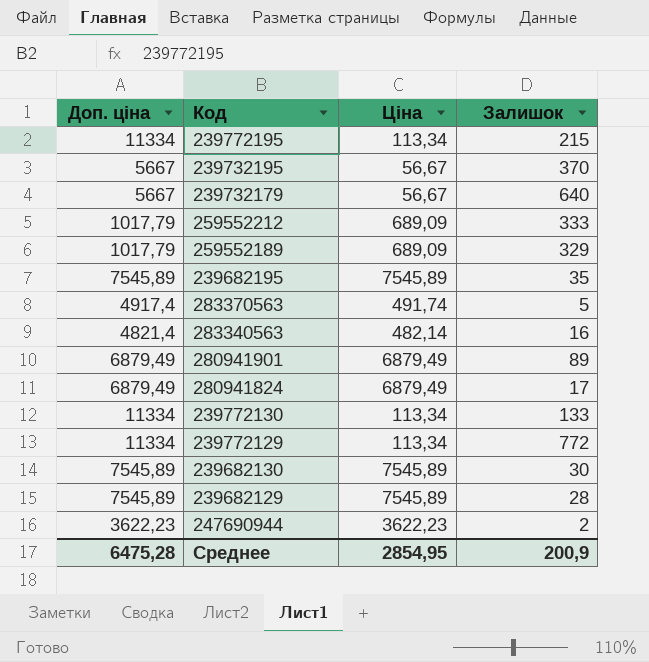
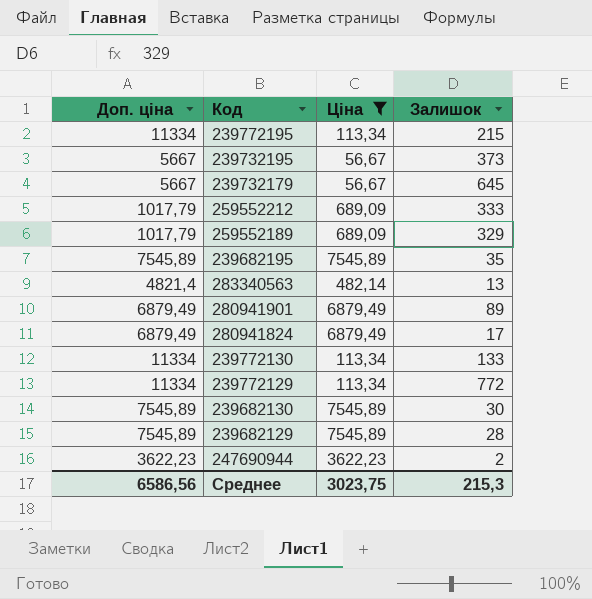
filter: none -> Ціна != 491,74
239732195 | Залишок: 370 -> 373
239732179 | Залишок: 640 -> 645
283340563 | Залишок: 16 -> 13
Среднее | Доп. ціна: 6475,28 -> 6586,56
Среднее | Ціна: 2854,95 -> 3023,75
Среднее | Залишок: 200,9 -> 215,3

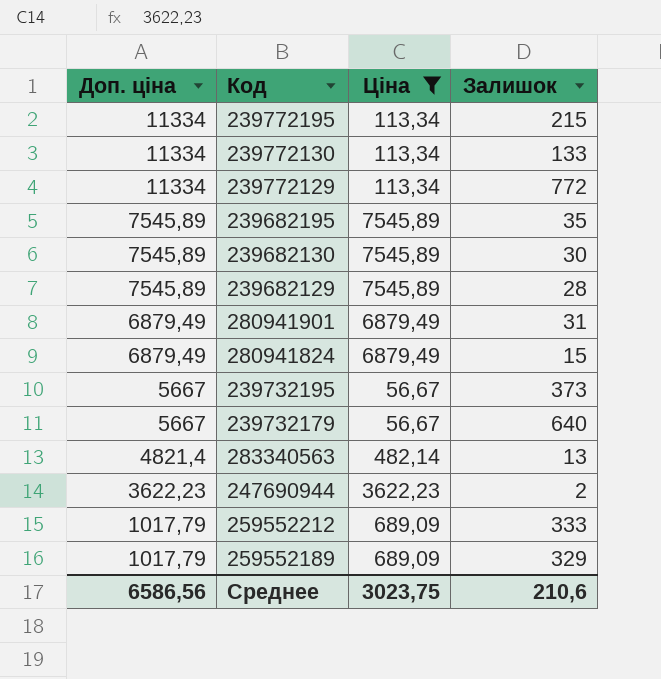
row order: none -> Доп. ціна descending
280941901 | Залишок: 89 -> 31
280941824 | Залишок: 17 -> 15
239732179 | Залишок: 645 -> 640
Среднее | Залишок: 215,3 -> 210,6

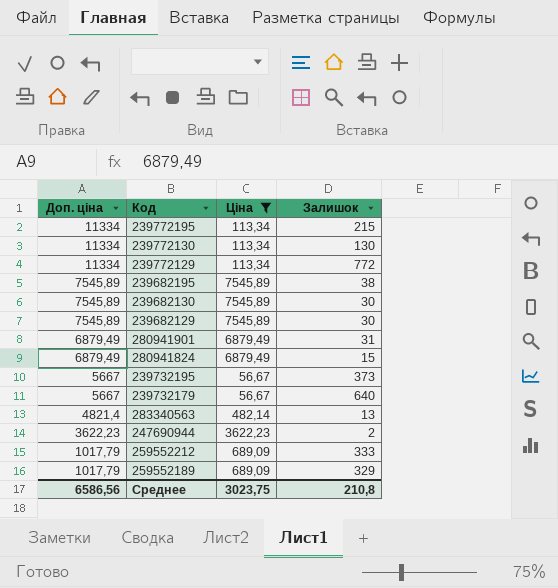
239772130 | Залишок: 133 -> 130
239682195 | Залишок: 35 -> 38
239682129 | Залишок: 28 -> 30
Среднее | Залишок: 210,6 -> 210,8

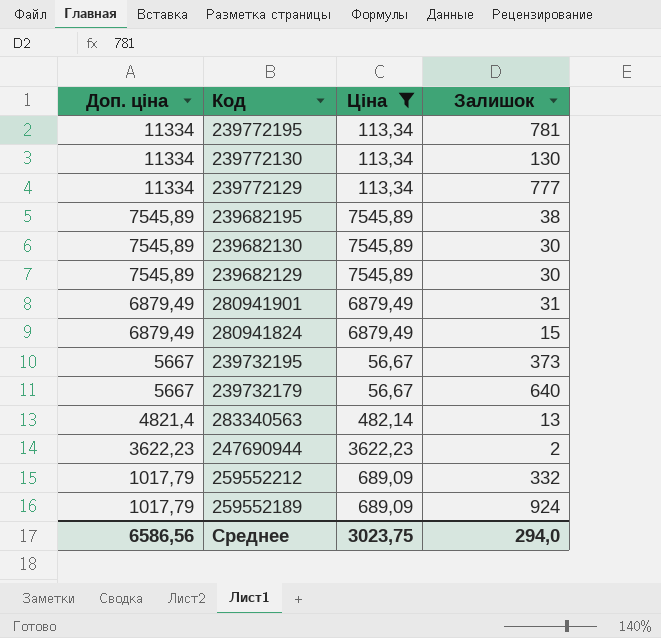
239772195 | Залишок: 215 -> 781
239772129 | Залишок: 772 -> 777
259552212 | Залишок: 333 -> 332
259552189 | Залишок: 329 -> 924
Среднее | Залишок: 210,8 -> 294,0

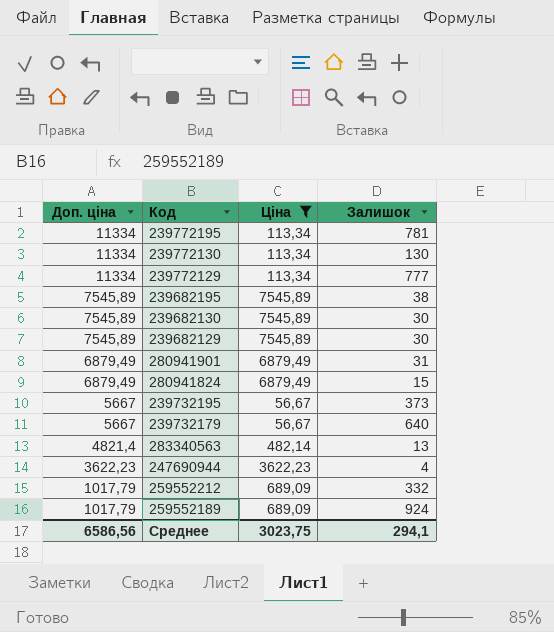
247690944 | Залишок: 2 -> 4
Среднее | Залишок: 294,0 -> 294,1

